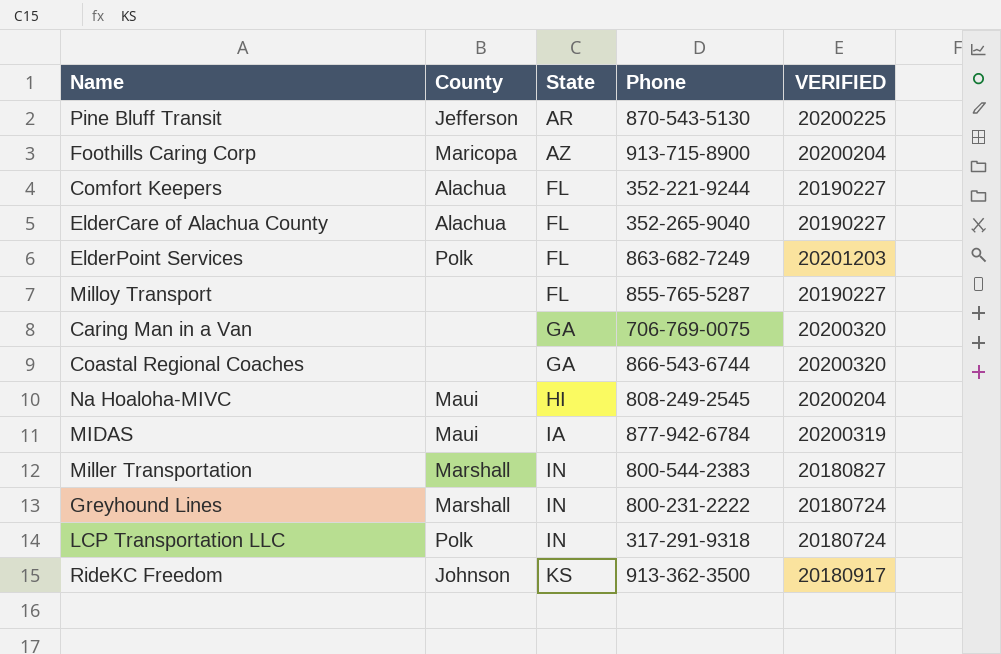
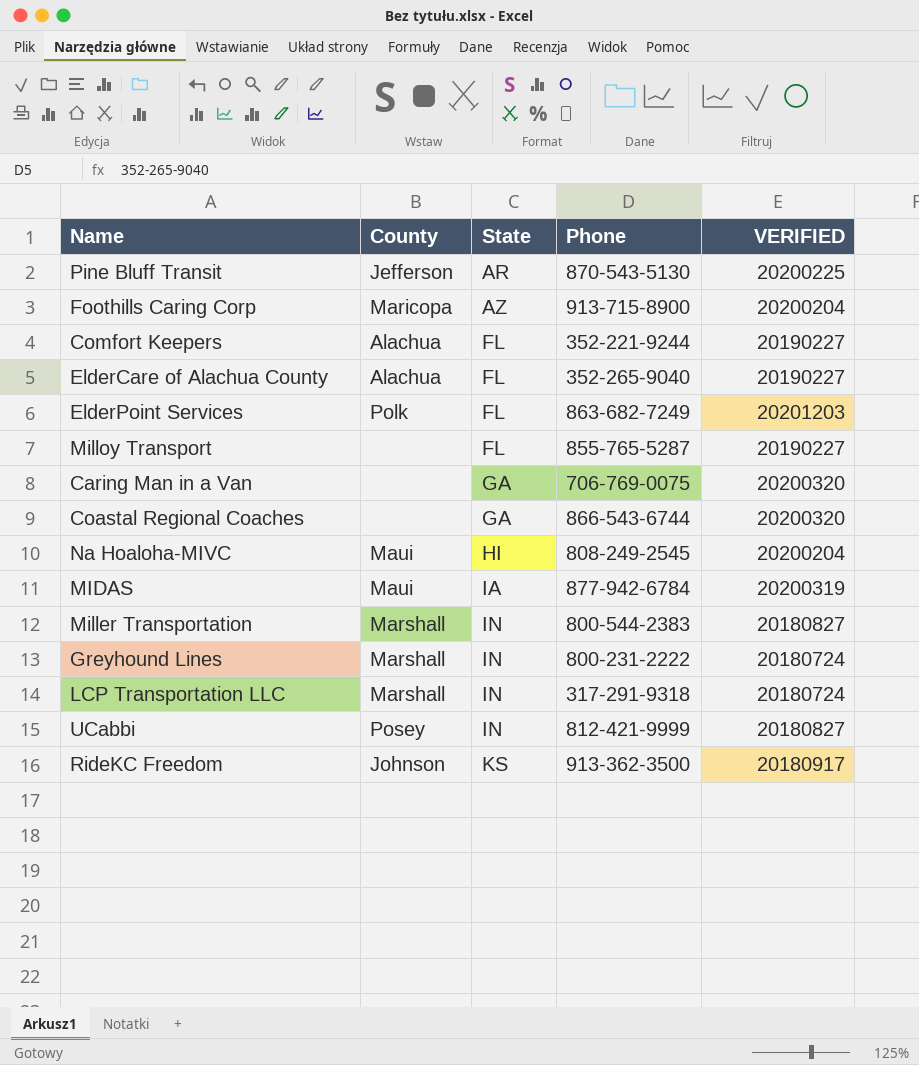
LCP Transportation LLC | County: Polk -> Marshall
row UCabbi: none -> Posey | IN | 812-421-9999 | 20180827

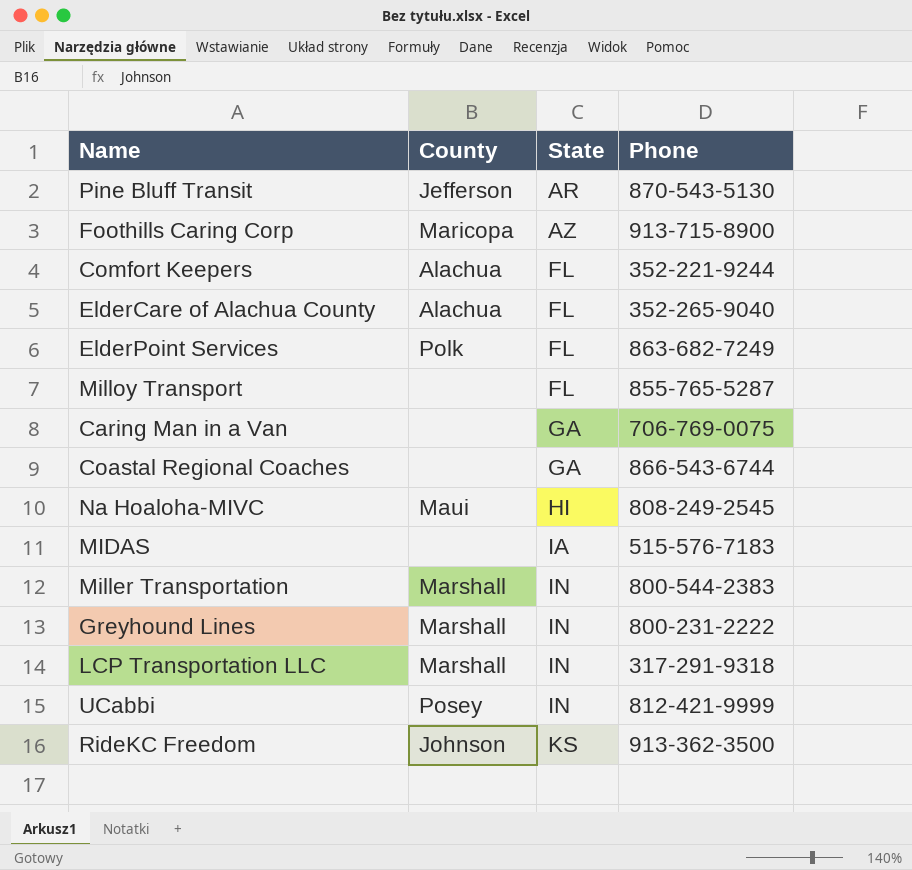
column VERIFIED | position: 5 -> none
MIDAS | County: Maui -> none
MIDAS | Phone: 877-942-6784 -> 515-576-7183

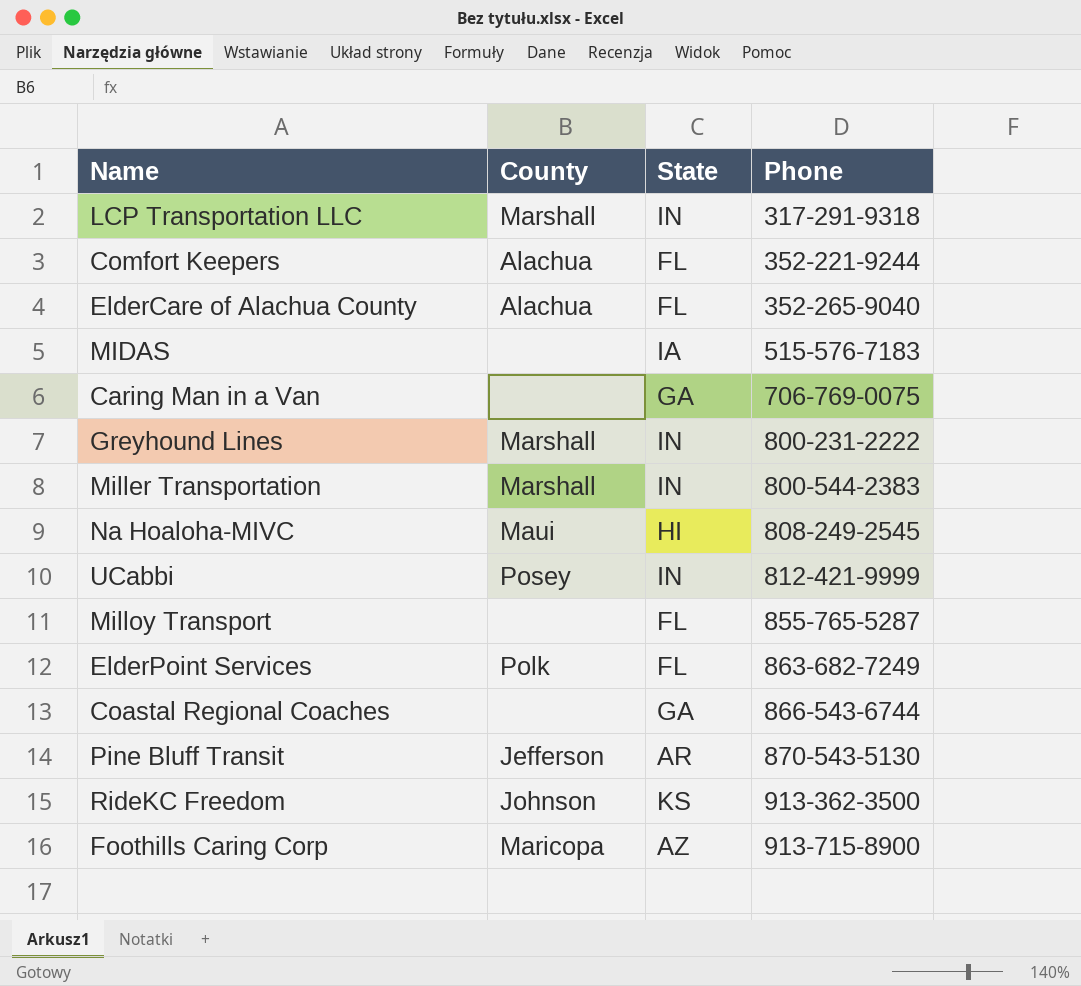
row order: State ascending -> Phone ascending

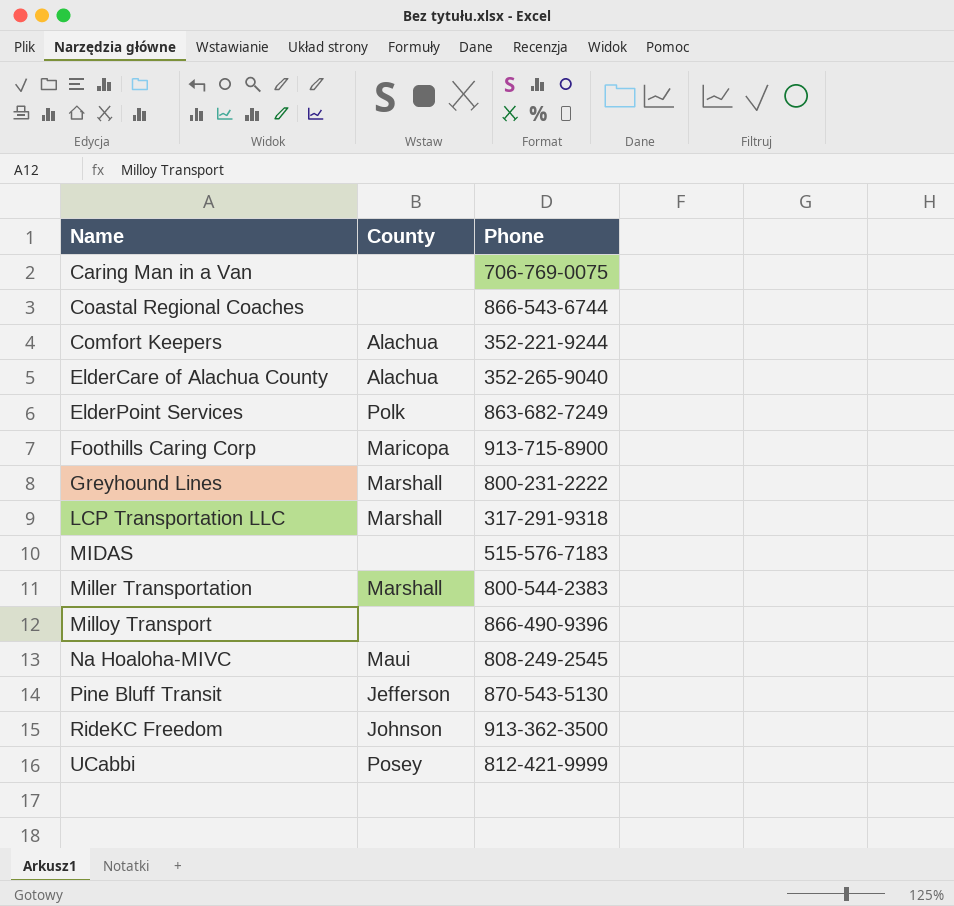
row order: Phone ascending -> Name ascending
column State | position: 3 -> none
Milloy Transport | Phone: 855-765-5287 -> 866-490-9396

